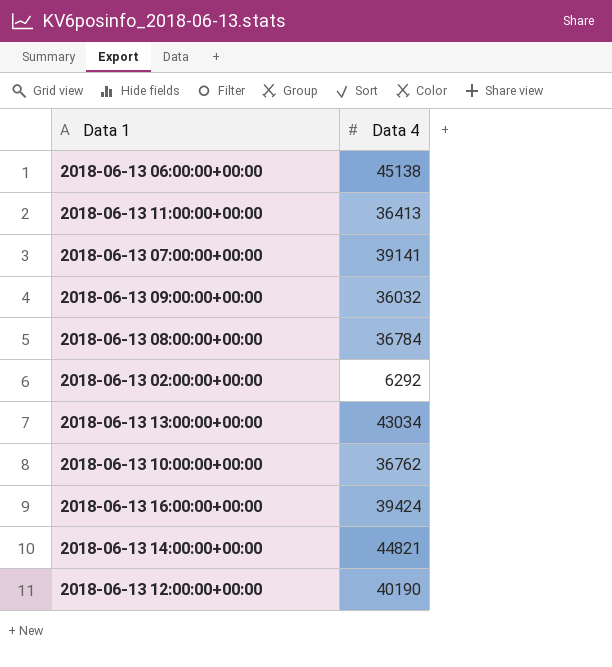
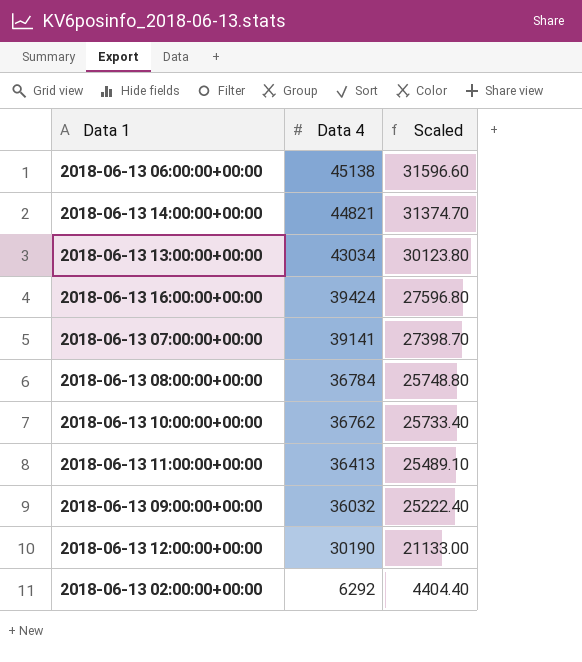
row order: none -> Data 4 descending
column Scaled | formula: none -> [Data 4] * 0.7
2018-06-13 12:00:00+00:00 | Data 4: 40190 -> 30190

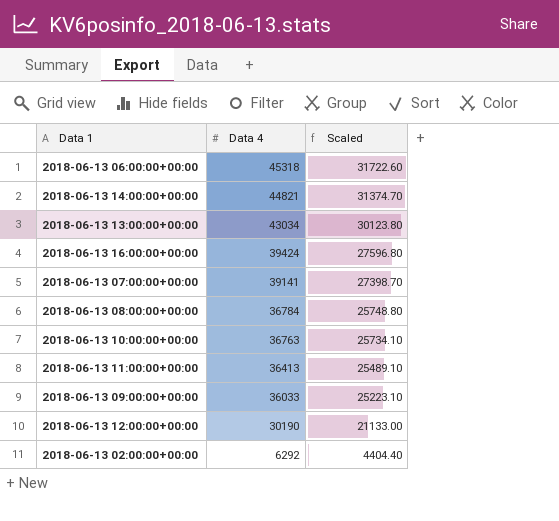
2018-06-13 06:00:00+00:00 | Data 4: 45138 -> 45318
2018-06-13 06:00:00+00:00 | Scaled: 31596.60 -> 31722.60
2018-06-13 10:00:00+00:00 | Data 4: 36762 -> 36763
2018-06-13 10:00:00+00:00 | Scaled: 25733.40 -> 25734.10
2018-06-13 09:00:00+00:00 | Data 4: 36032 -> 36033
2018-06-13 09:00:00+00:00 | Scaled: 25222.40 -> 25223.10

